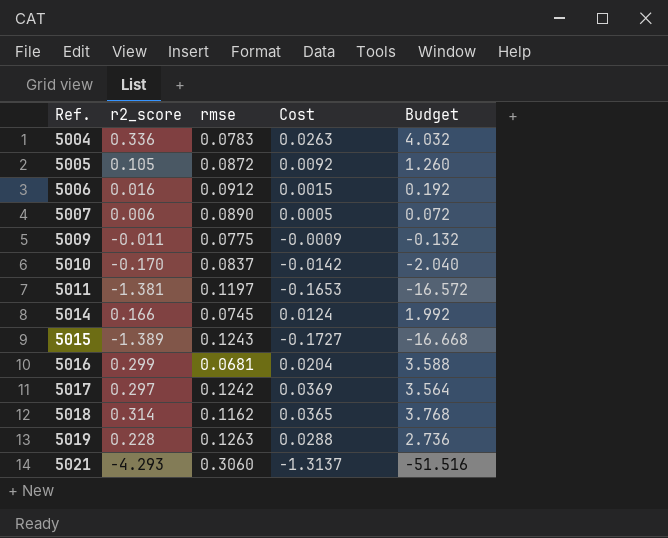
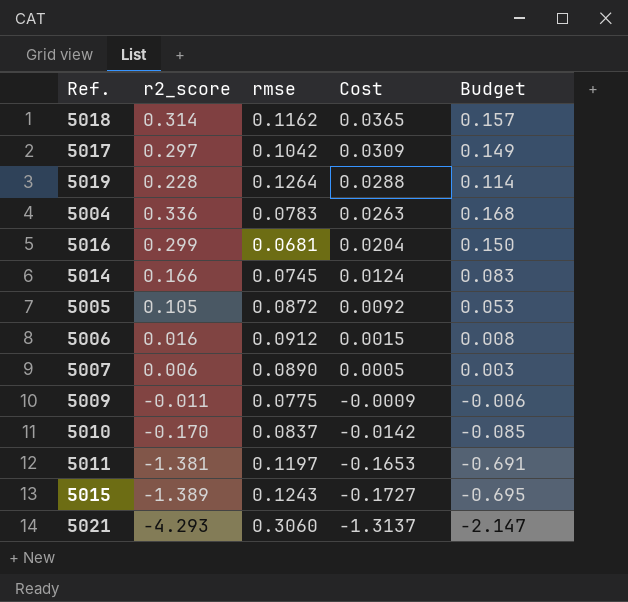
row order: Ref. ascending -> Cost descending
column Budget | formula: [r2_score] * 12 -> [r2_score] * 0.5
5017 | rmse: 0.1242 -> 0.1042
5017 | Cost: 0.0369 -> 0.0309
5019 | rmse: 0.1263 -> 0.1264

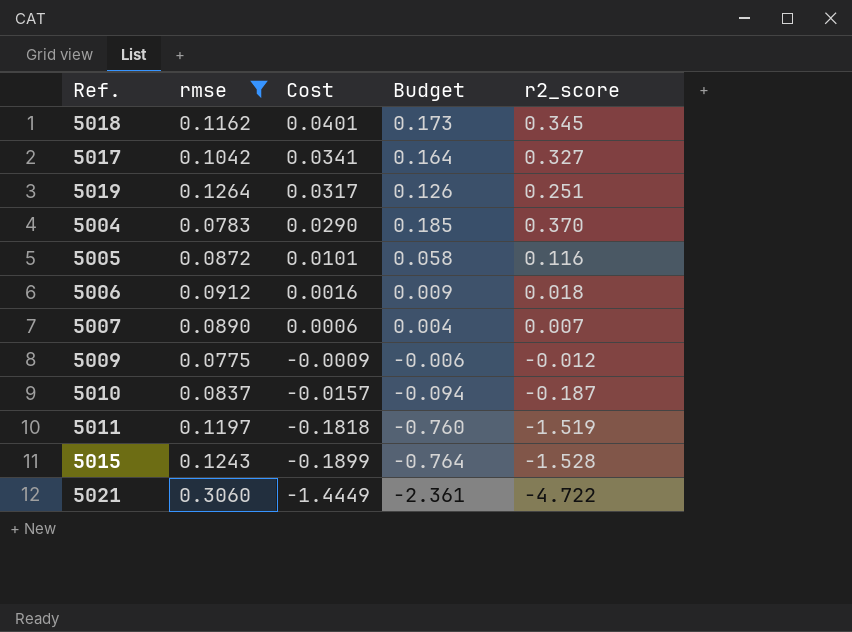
filter: none -> rmse >= 0.0775
column r2_score | position: 2 -> 5
5018 | Cost: 0.0365 -> 0.0401
5018 | Budget: 0.157 -> 0.173
5018 | r2_score: 0.314 -> 0.345
5017 | Cost: 0.0309 -> 0.0341
5017 | Budget: 0.149 -> 0.164
5017 | r2_score: 0.297 -> 0.327
5019 | Cost: 0.0288 -> 0.0317
5019 | Budget: 0.114 -> 0.126
5019 | r2_score: 0.228 -> 0.251
5004 | Cost: 0.0263 -> 0.0290
5004 | Budget: 0.168 -> 0.185
5004 | r2_score: 0.336 -> 0.370
5005 | Cost: 0.0092 -> 0.0101
5005 | Budget: 0.053 -> 0.058
5005 | r2_score: 0.105 -> 0.116
5006 | Cost: 0.0015 -> 0.0016
5006 | Budget: 0.008 -> 0.009
5006 | r2_score: 0.016 -> 0.018
5007 | Cost: 0.0005 -> 0.0006
5007 | Budget: 0.003 -> 0.004
5007 | r2_score: 0.006 -> 0.007
5009 | r2_score: -0.011 -> -0.012
5010 | Cost: -0.0142 -> -0.0157
5010 | Budget: -0.085 -> -0.094
5010 | r2_score: -0.170 -> -0.187
5011 | Cost: -0.1653 -> -0.1818
5011 | Budget: -0.691 -> -0.760
5011 | r2_score: -1.381 -> -1.519
5015 | Cost: -0.1727 -> -0.1899
5015 | Budget: -0.695 -> -0.764
5015 | r2_score: -1.389 -> -1.528
5021 | Cost: -1.3137 -> -1.4449
5021 | Budget: -2.147 -> -2.361
5021 | r2_score: -4.293 -> -4.722

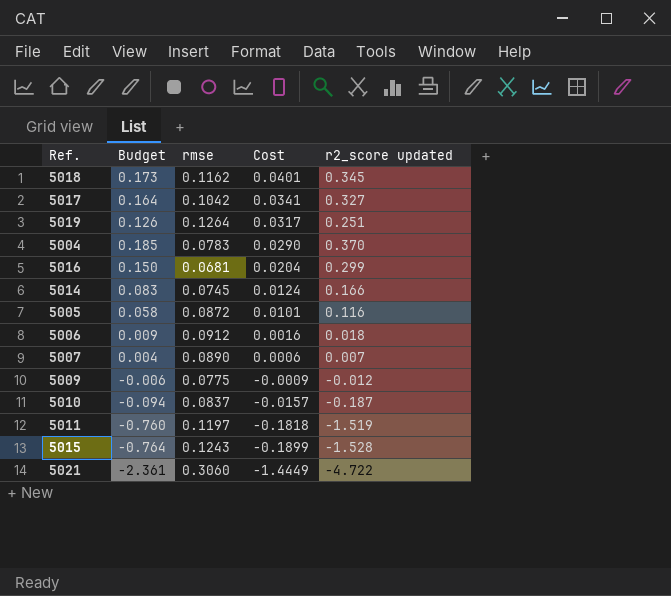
filter: rmse >= 0.0775 -> none
column Budget | position: 4 -> 2
column name: r2_score -> r2_score updated

